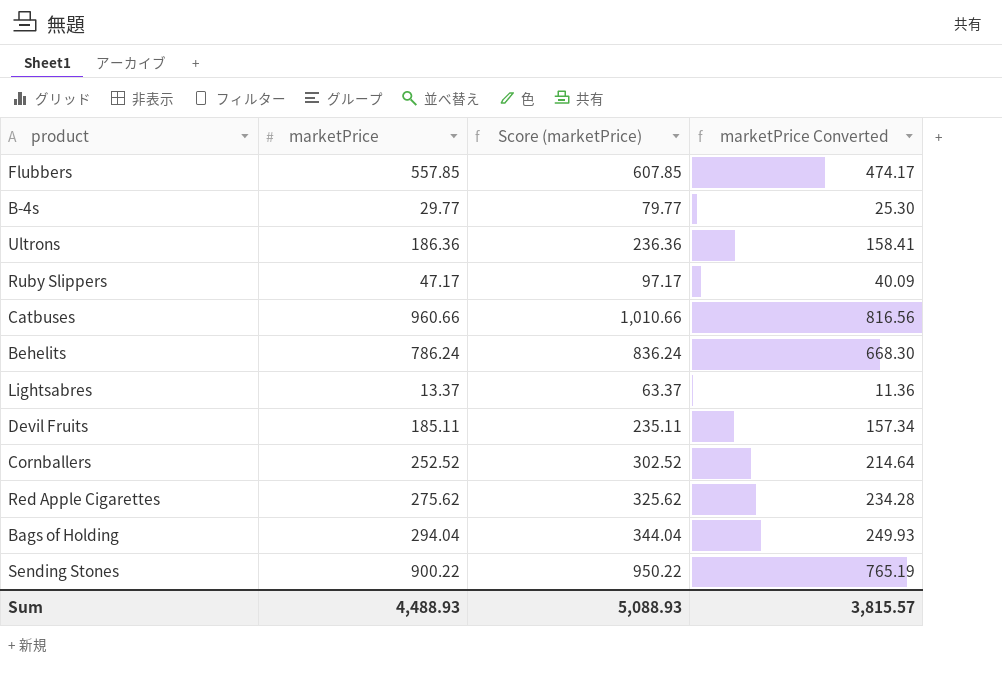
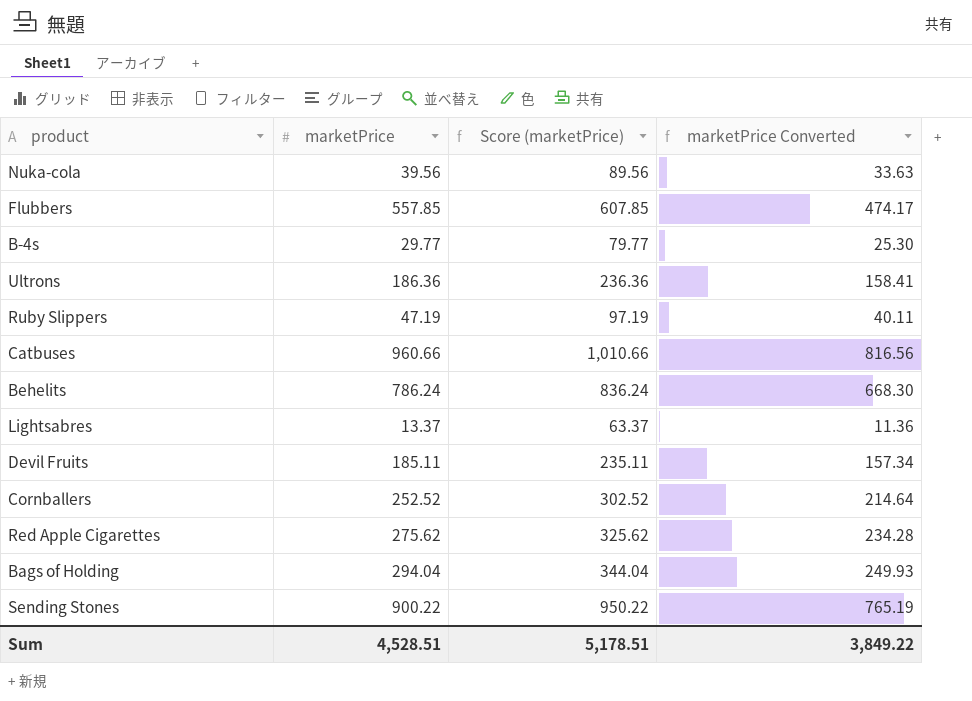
row Nuka-cola: none -> 39.56 | 89.56 | 33.63
Ruby Slippers | marketPrice: 47.17 -> 47.19
Ruby Slippers | Score (marketPrice): 97.17 -> 97.19
Ruby Slippers | marketPrice Converted: 40.09 -> 40.11
Sum | marketPrice: 4,488.93 -> 4,528.51
Sum | Score (marketPrice): 5,088.93 -> 5,178.51
Sum | marketPrice Converted: 3,815.57 -> 3,849.22

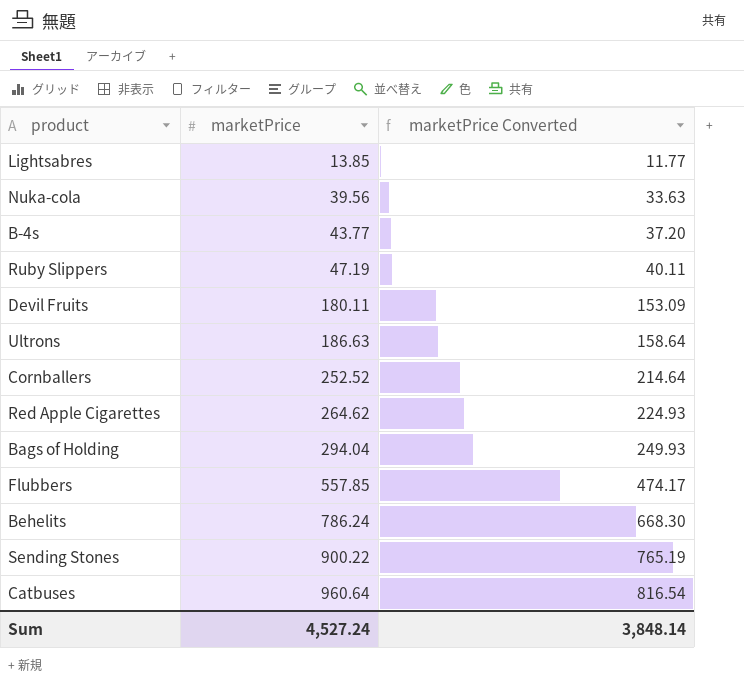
row order: none -> marketPrice ascending
column Score (marketPrice) | formula: [marketPrice] + 50 -> none
Lightsabres | marketPrice: 13.37 -> 13.85
Lightsabres | marketPrice Converted: 11.36 -> 11.77
B-4s | marketPrice: 29.77 -> 43.77
B-4s | marketPrice Converted: 25.30 -> 37.20
Devil Fruits | marketPrice: 185.11 -> 180.11
Devil Fruits | marketPrice Converted: 157.34 -> 153.09
Ultrons | marketPrice: 186.36 -> 186.63
Ultrons | marketPrice Converted: 158.41 -> 158.64
Red Apple Cigarettes | marketPrice: 275.62 -> 264.62
Red Apple Cigarettes | marketPrice Converted: 234.28 -> 224.93
Catbuses | marketPrice: 960.66 -> 960.64
Catbuses | marketPrice Converted: 816.56 -> 816.54
Sum | marketPrice: 4,528.51 -> 4,527.24
Sum | marketPrice Converted: 3,849.22 -> 3,848.14

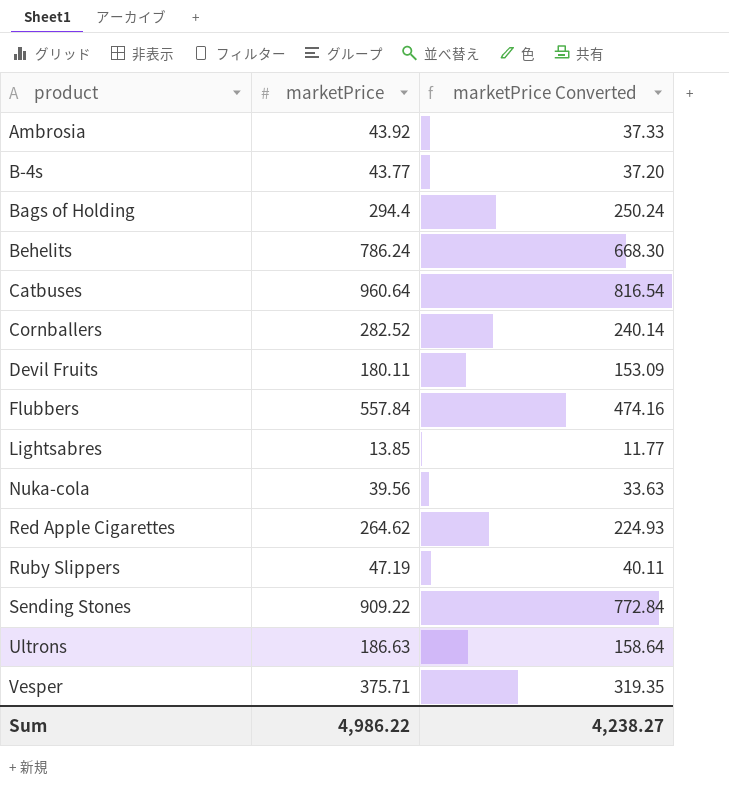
row order: marketPrice ascending -> product ascending
row Ambrosia: none -> 43.92 | 37.33
Bags of Holding | marketPrice: 294.04 -> 294.4
Bags of Holding | marketPrice Converted: 249.93 -> 250.24
Cornballers | marketPrice: 252.52 -> 282.52
Cornballers | marketPrice Converted: 214.64 -> 240.14
Flubbers | marketPrice: 557.85 -> 557.84
Flubbers | marketPrice Converted: 474.17 -> 474.16
Sending Stones | marketPrice: 900.22 -> 909.22
Sending Stones | marketPrice Converted: 765.19 -> 772.84
row Vesper: none -> 375.71 | 319.35
Sum | marketPrice: 4,527.24 -> 4,986.22
Sum | marketPrice Converted: 3,848.14 -> 4,238.27

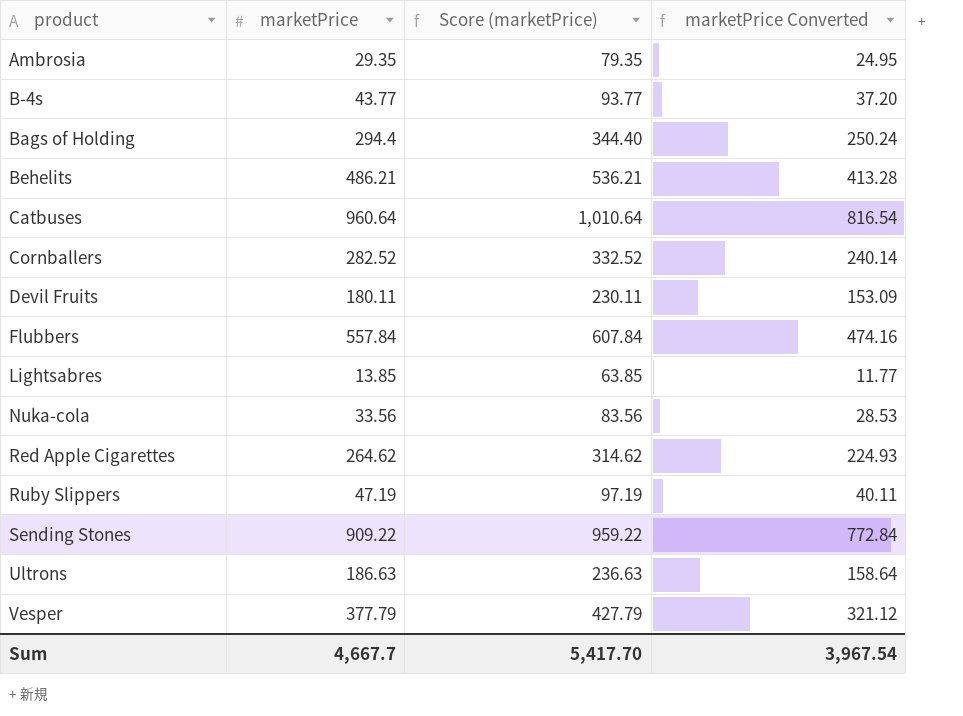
column Score (marketPrice) | formula: none -> [marketPrice] + 50
Ambrosia | marketPrice: 43.92 -> 29.35
Ambrosia | marketPrice Converted: 37.33 -> 24.95
Behelits | marketPrice: 786.24 -> 486.21
Behelits | marketPrice Converted: 668.30 -> 413.28
Nuka-cola | marketPrice: 39.56 -> 33.56
Nuka-cola | marketPrice Converted: 33.63 -> 28.53
Vesper | marketPrice: 375.71 -> 377.79
Vesper | marketPrice Converted: 319.35 -> 321.12
Sum | marketPrice: 4,986.22 -> 4,667.7
Sum | marketPrice Converted: 4,238.27 -> 3,967.54

